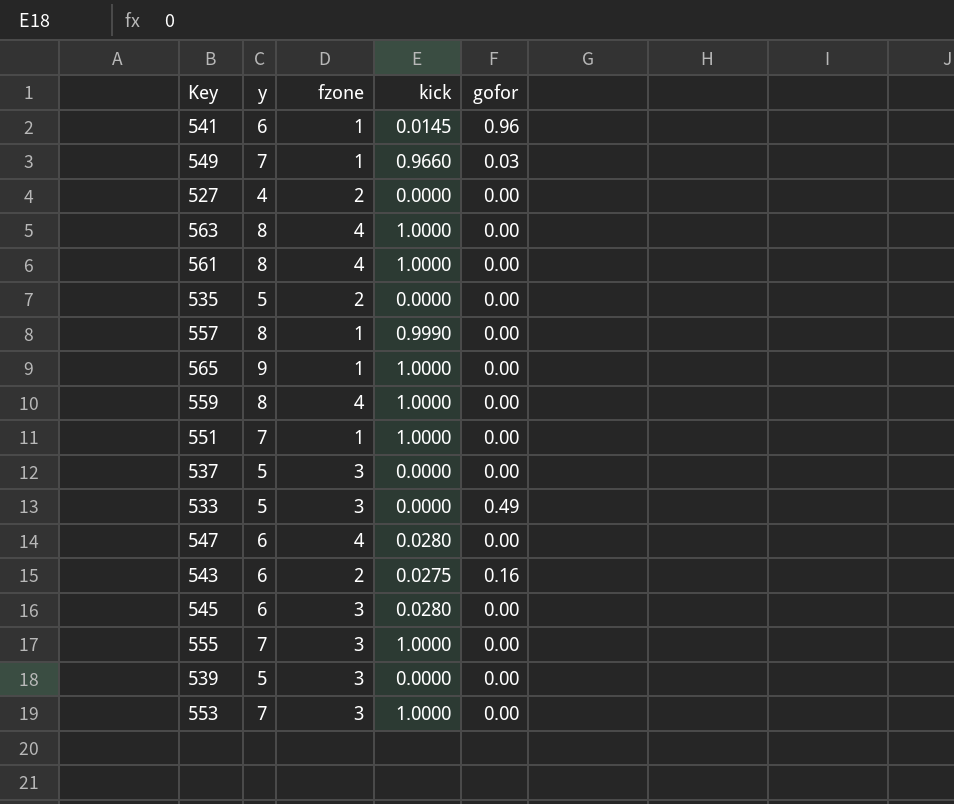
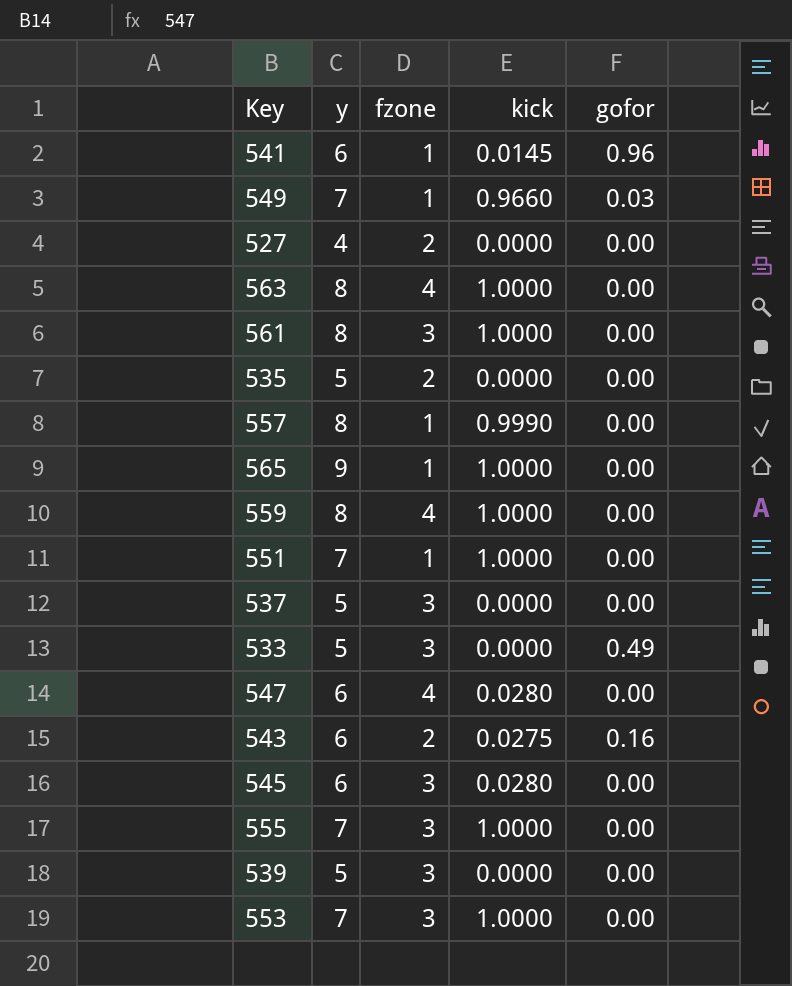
561 | fzone: 4 -> 3

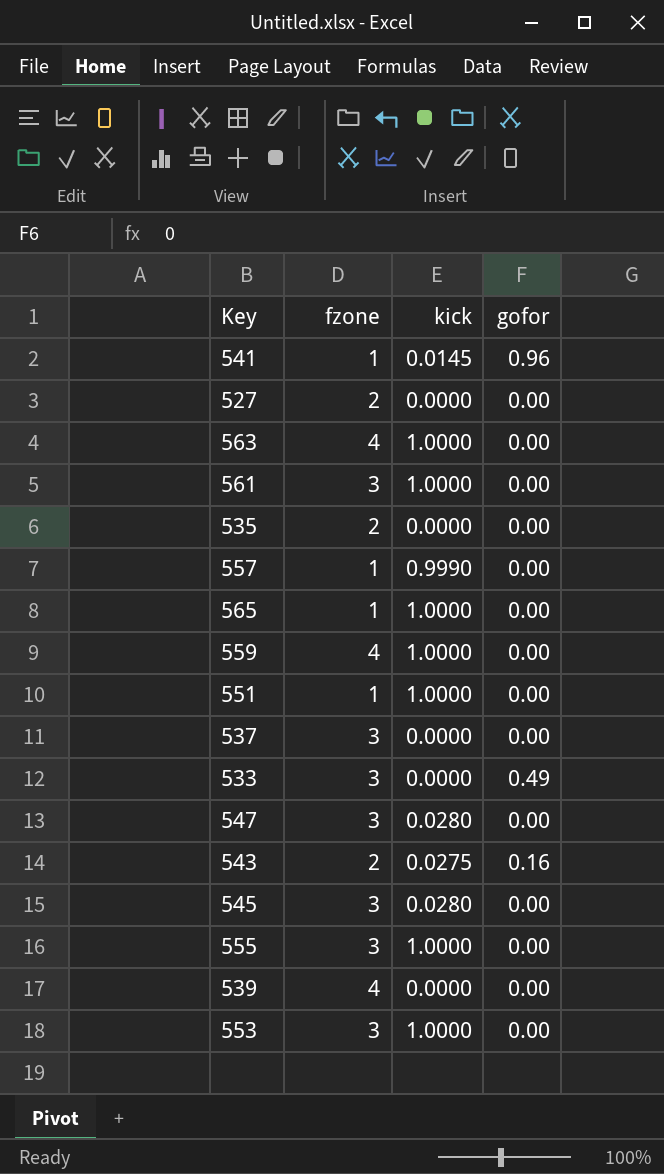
column y | position: 2 -> none
row 549: 7 | 1 | 0.9660 | 0.03 -> none
547 | fzone: 4 -> 3
539 | fzone: 3 -> 4

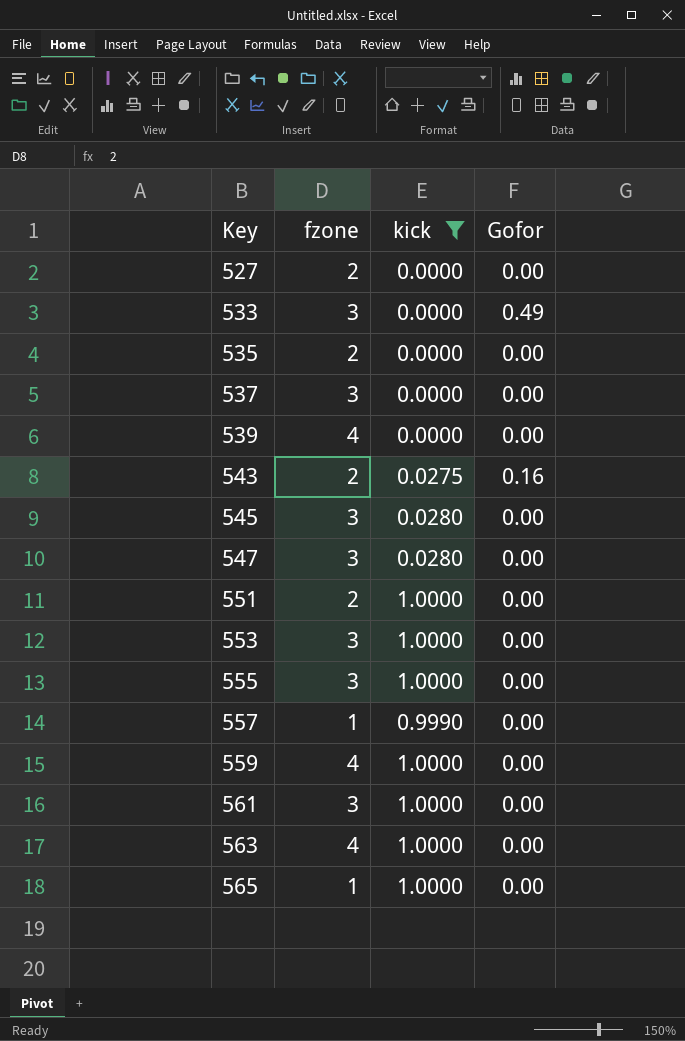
filter: none -> kick != 0.0145
row order: none -> Key ascending
column name: gofor -> Gofor
551 | fzone: 1 -> 2

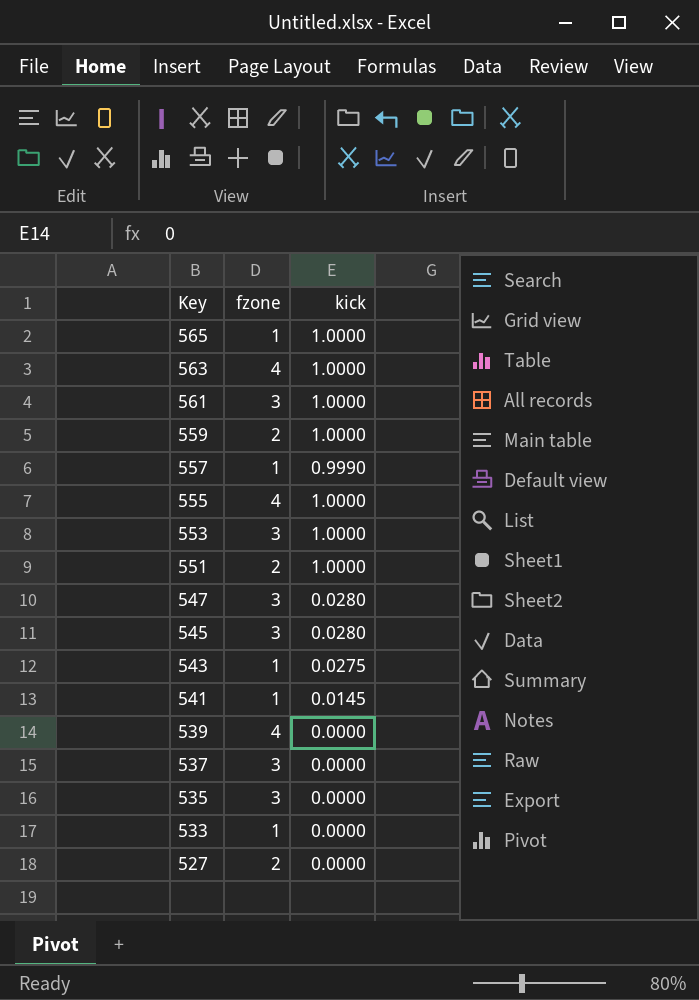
filter: kick != 0.0145 -> none
row order: Key ascending -> Key descending
column Gofor | position: 4 -> none
559 | fzone: 4 -> 2
555 | fzone: 3 -> 4
543 | fzone: 2 -> 1
535 | fzone: 2 -> 3
533 | fzone: 3 -> 1

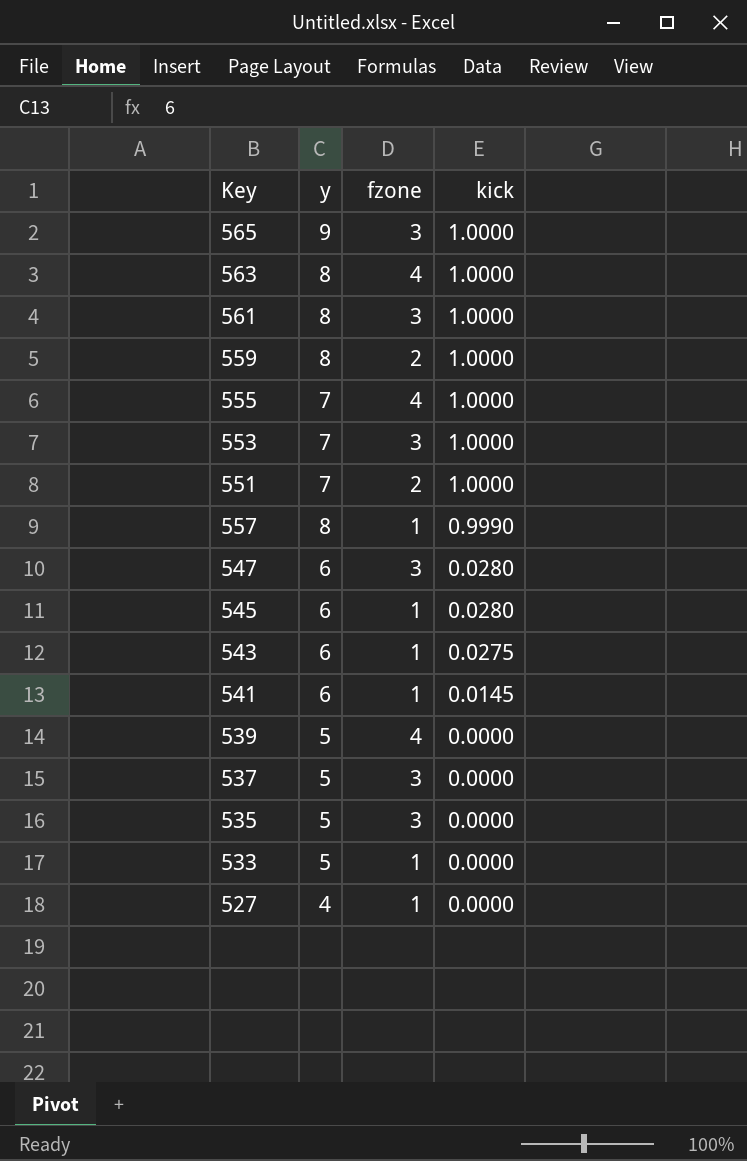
row order: Key descending -> kick descending
column y | position: none -> 2
565 | fzone: 1 -> 3
545 | fzone: 3 -> 1
527 | fzone: 2 -> 1

